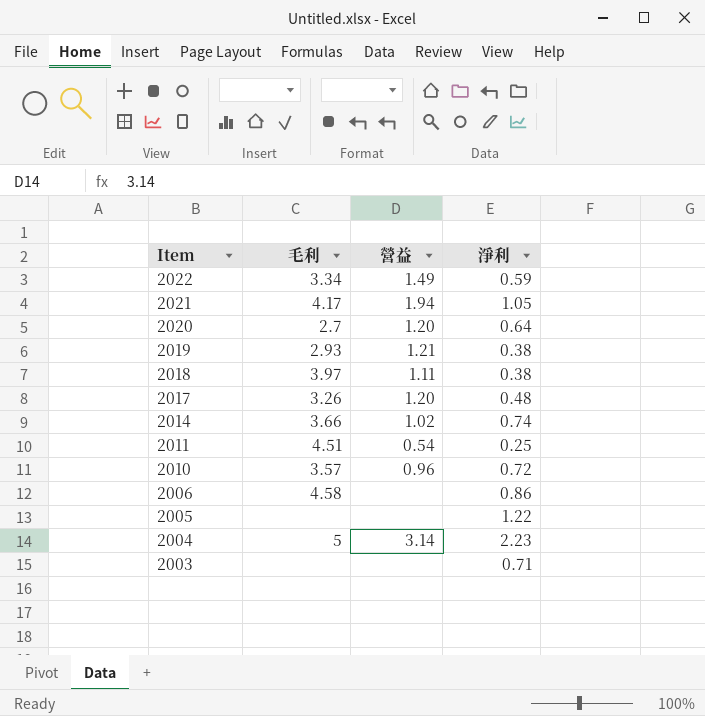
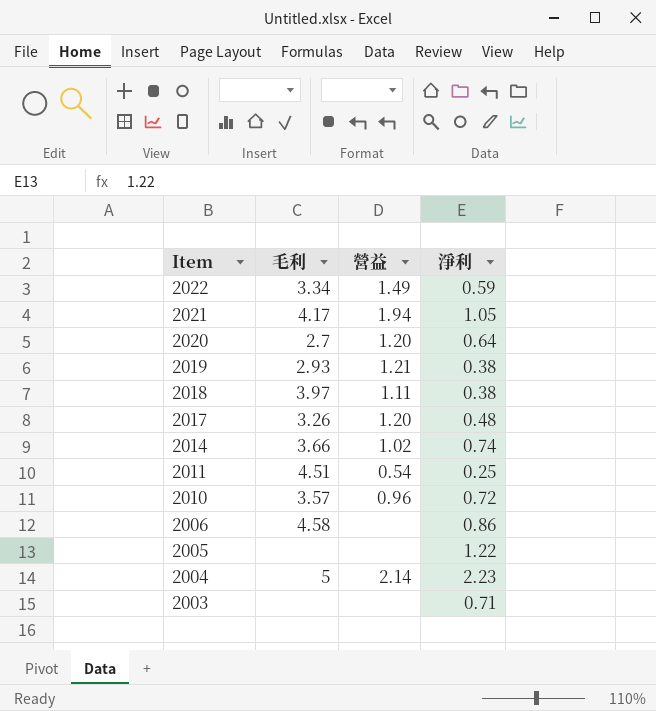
2004 | 營益: 3.14 -> 2.14

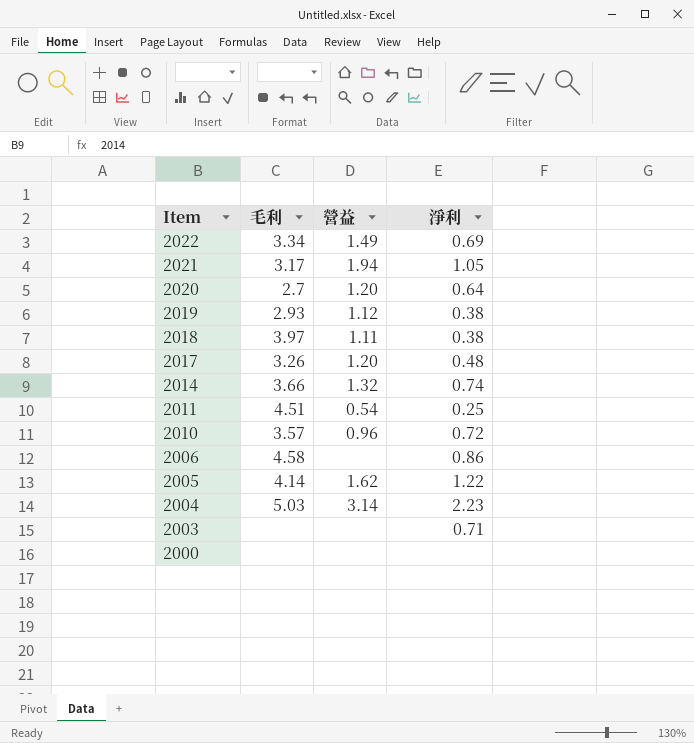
2022 | 淨利: 0.59 -> 0.69
2021 | 毛利: 4.17 -> 3.17
2019 | 營益: 1.21 -> 1.12
2014 | 營益: 1.02 -> 1.32
2005 | 毛利: none -> 4.14
2005 | 營益: none -> 1.62
2004 | 毛利: 5 -> 5.03
2004 | 營益: 2.14 -> 3.14
row 2000: none -> none | none | none

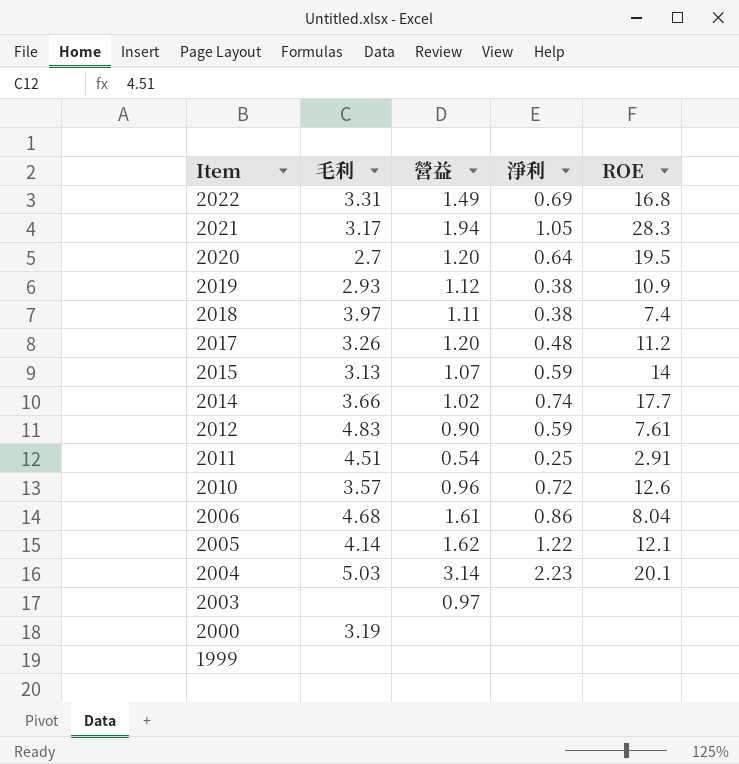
column ROE | position: none -> 5
2022 | 毛利: 3.34 -> 3.31
row 2015: none -> 3.13 | 1.07 | 0.59 | 14
2014 | 營益: 1.32 -> 1.02
row 2012: none -> 4.83 | 0.90 | 0.59 | 7.61
2006 | 毛利: 4.58 -> 4.68
2006 | 營益: none -> 1.61
2003 | 營益: none -> 0.97
2003 | 淨利: 0.71 -> none
2000 | 毛利: none -> 3.19
row 1999: none -> none | none | none | none

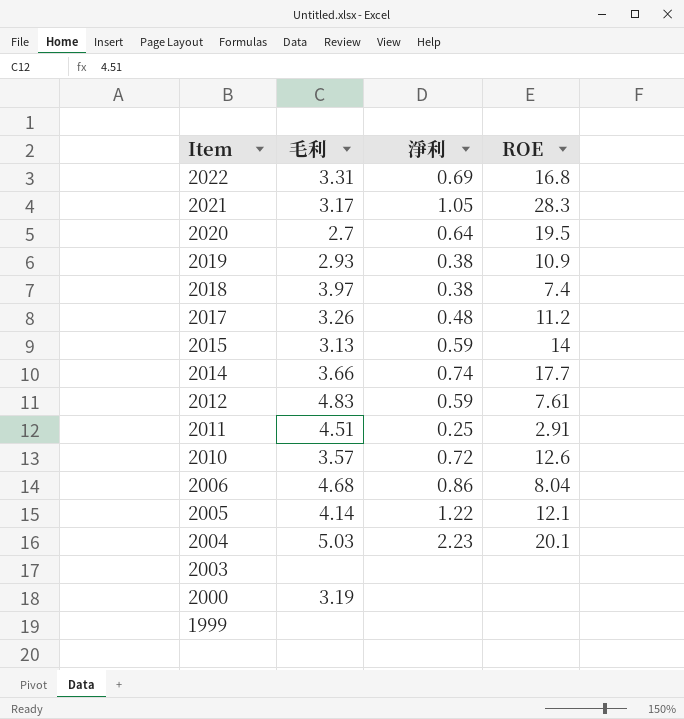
column 營益 | position: 3 -> none

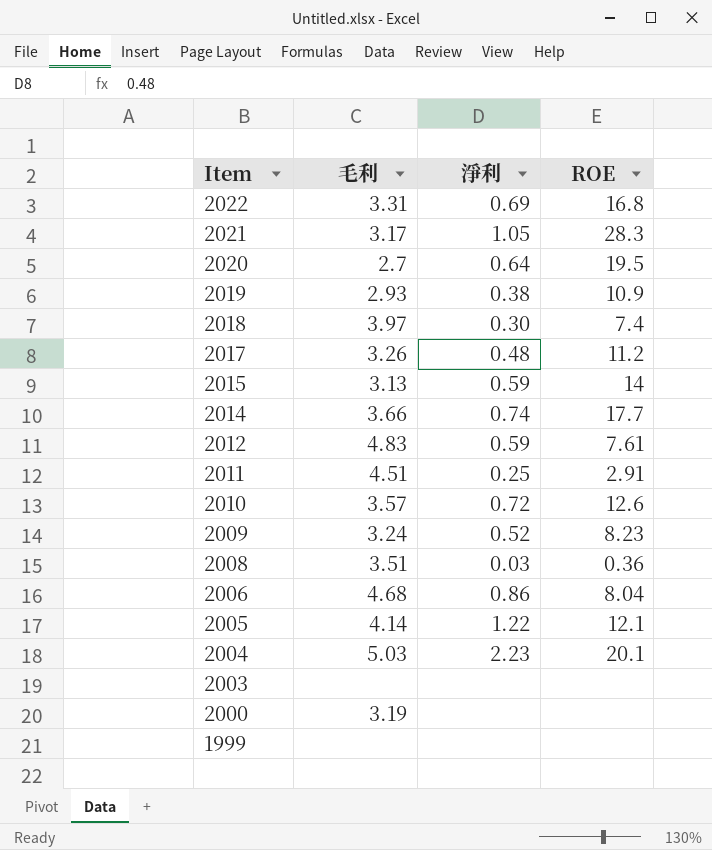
2018 | 淨利: 0.38 -> 0.30
row 2009: none -> 3.24 | 0.52 | 8.23
row 2008: none -> 3.51 | 0.03 | 0.36

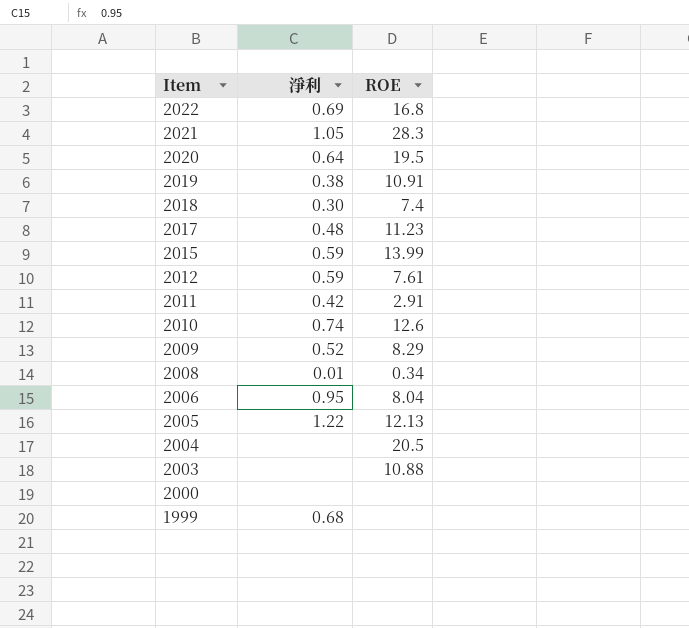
column 毛利 | position: 2 -> none
row 2014: 3.66 | 0.74 | 17.7 -> none
2019 | ROE: 10.9 -> 10.91
2017 | ROE: 11.2 -> 11.23
2015 | ROE: 14 -> 13.99
2011 | 淨利: 0.25 -> 0.42
2010 | 淨利: 0.72 -> 0.74
2009 | ROE: 8.23 -> 8.29
2008 | 淨利: 0.03 -> 0.01
2008 | ROE: 0.36 -> 0.34
2006 | 淨利: 0.86 -> 0.95
2005 | ROE: 12.1 -> 12.13
2004 | 淨利: 2.23 -> none
2004 | ROE: 20.1 -> 20.5
2003 | ROE: none -> 10.88
1999 | 淨利: none -> 0.68

